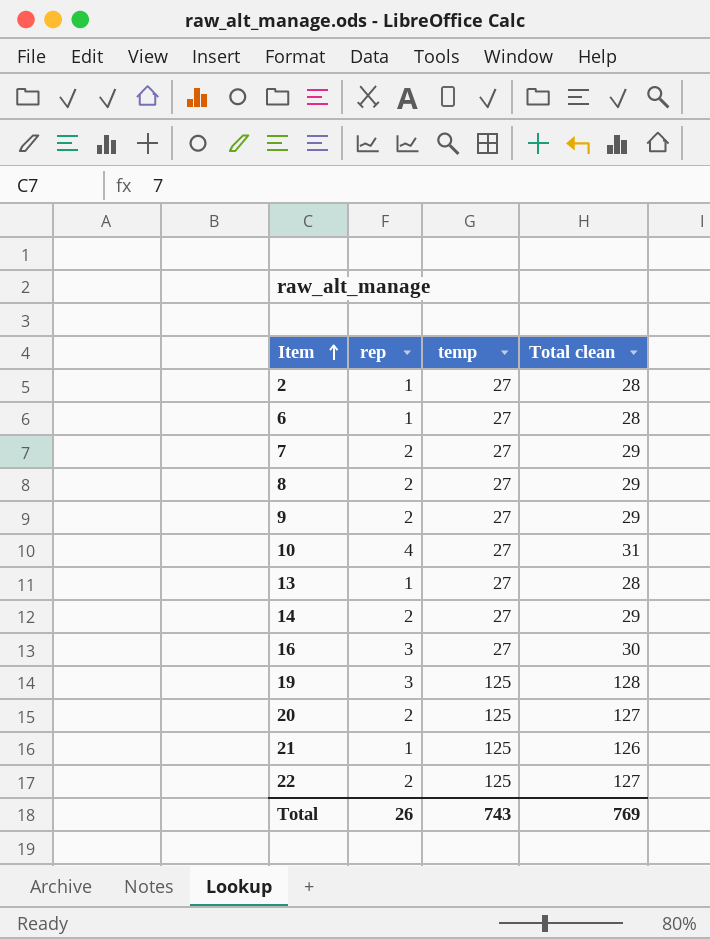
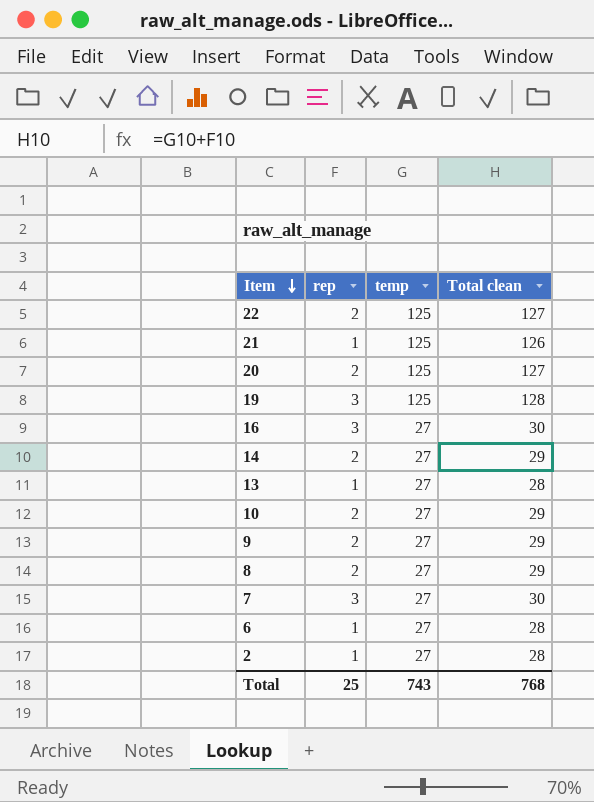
row order: Item ascending -> Item descending
10 | rep: 4 -> 2
10 | Total clean: 31 -> 29
7 | rep: 2 -> 3
7 | Total clean: 29 -> 30
Total | rep: 26 -> 25
Total | Total clean: 769 -> 768

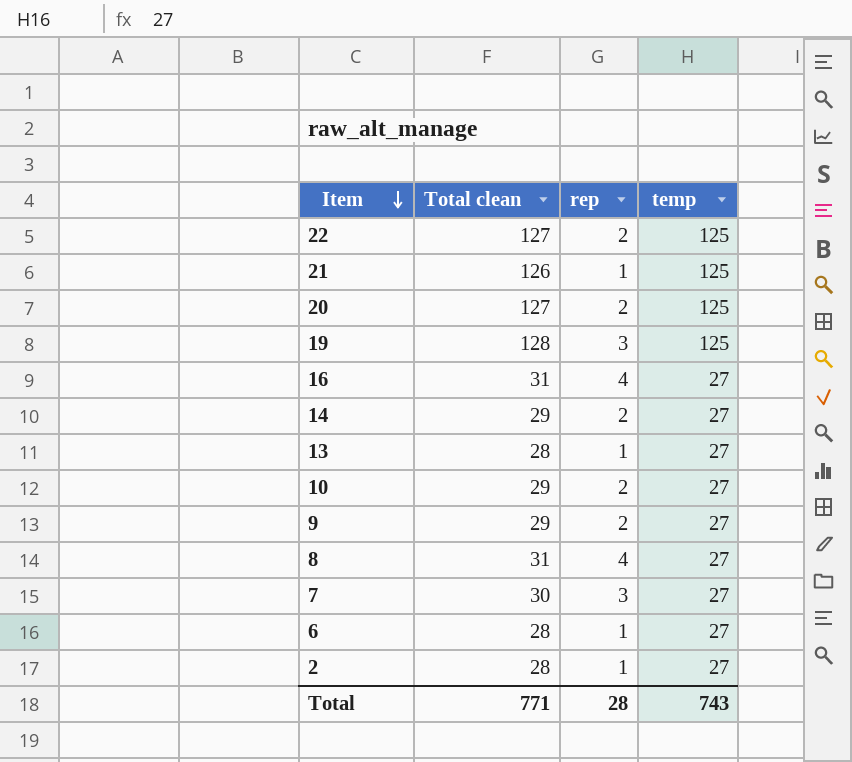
column Total clean | position: 4 -> 2
16 | Total clean: 30 -> 31
16 | rep: 3 -> 4
8 | Total clean: 29 -> 31
8 | rep: 2 -> 4
Total | Total clean: 768 -> 771
Total | rep: 25 -> 28

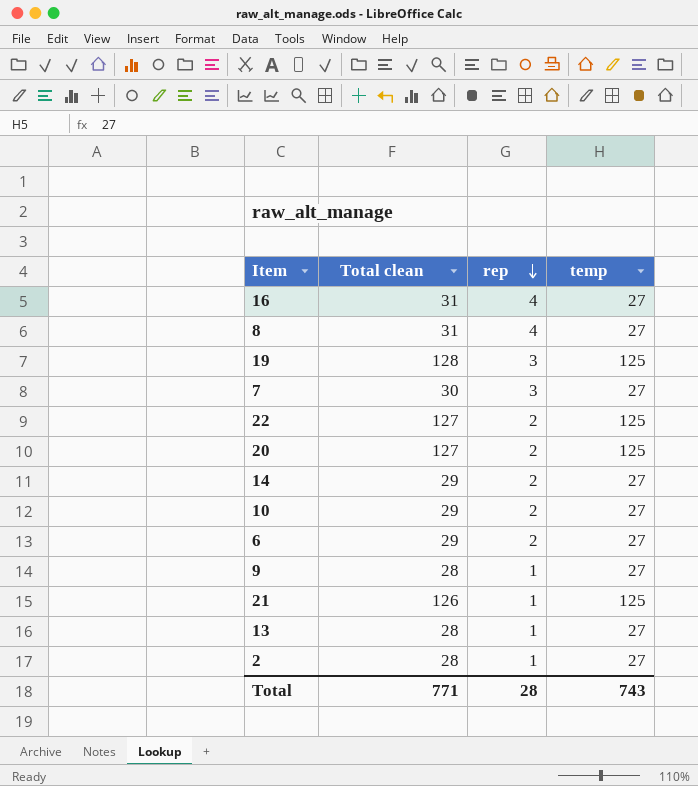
row order: Item descending -> rep descending
6 | Total clean: 28 -> 29
6 | rep: 1 -> 2
9 | Total clean: 29 -> 28
9 | rep: 2 -> 1

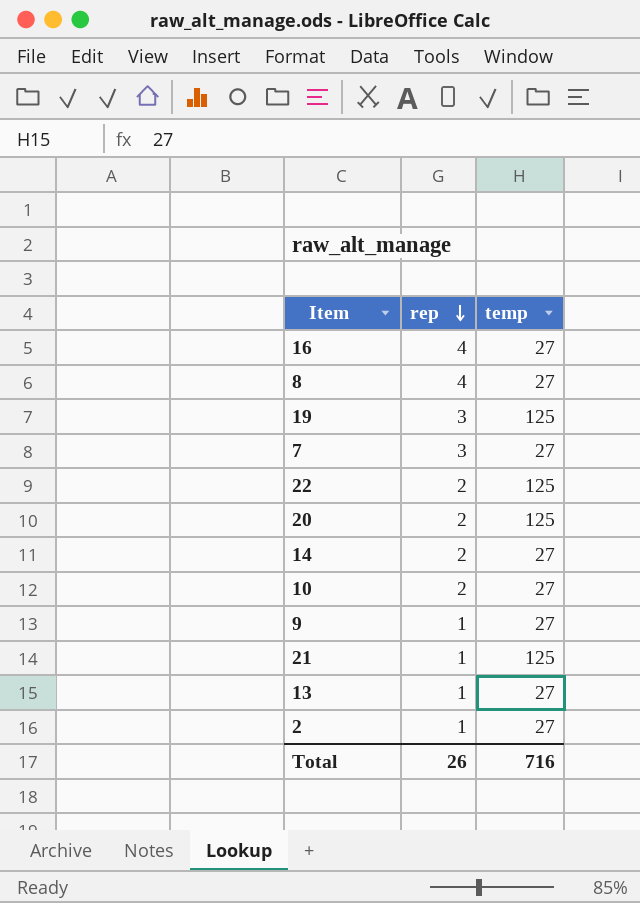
column Total clean | formula: [rep] + [temp] -> none
row 6: 29 | 2 | 27 -> none
Total | rep: 28 -> 26
Total | temp: 743 -> 716

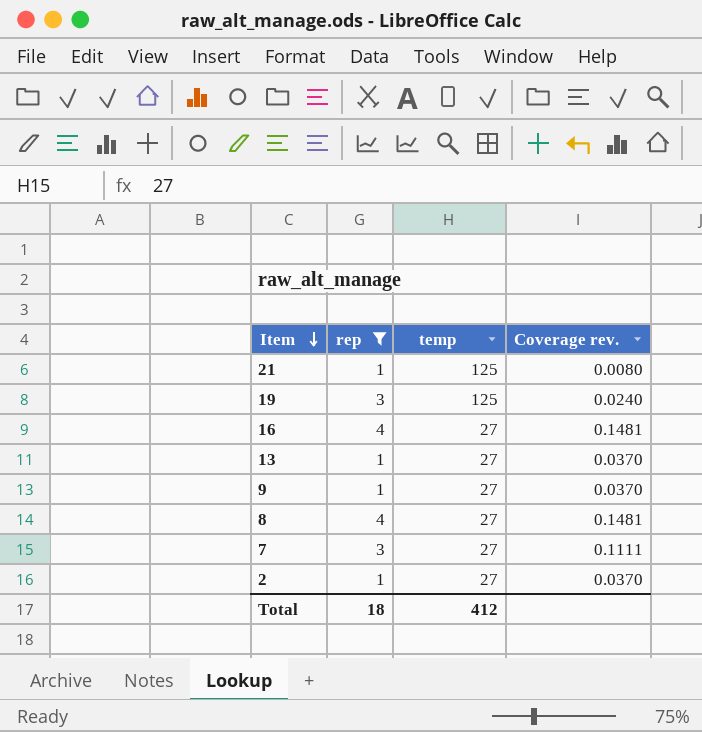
filter: none -> rep != 2
row order: rep descending -> Item descending
column Coverage rev. | formula: none -> [rep] / [temp]
Total | rep: 26 -> 18
Total | temp: 716 -> 412

